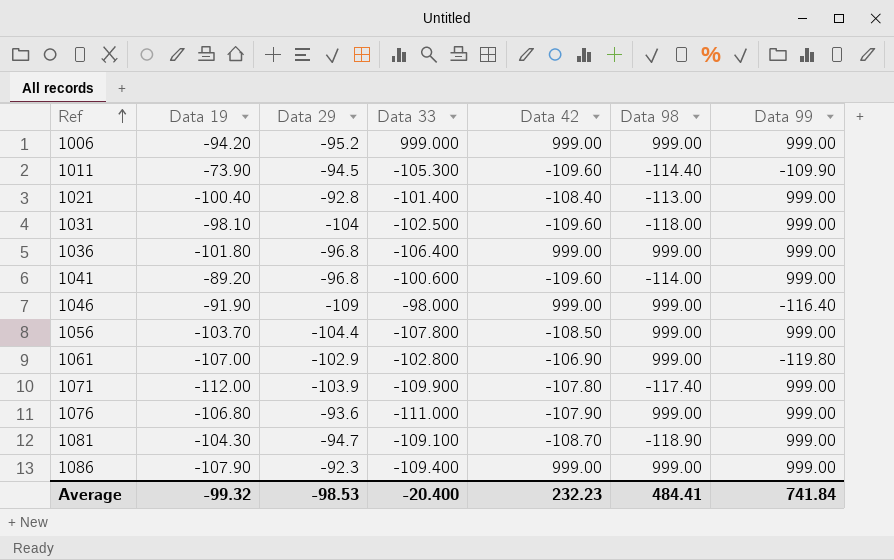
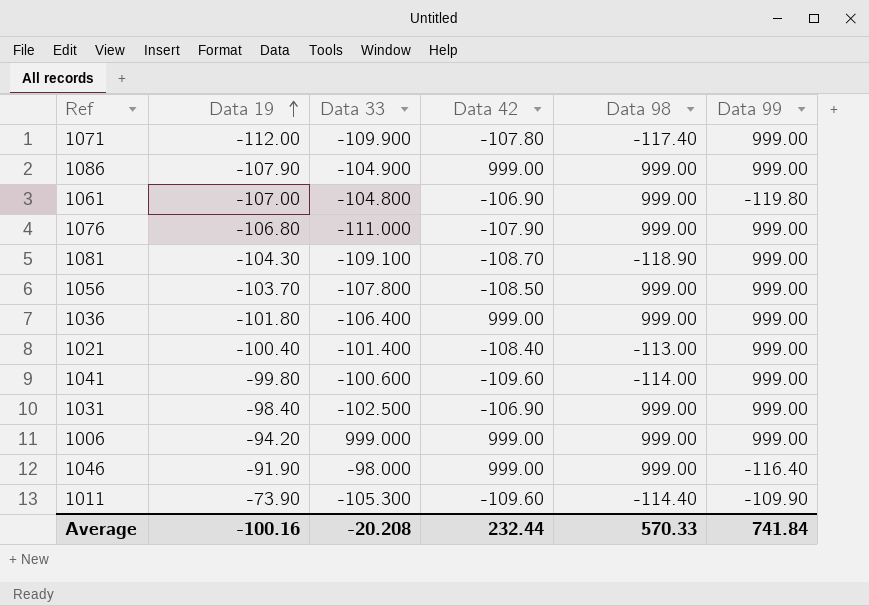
row order: Ref ascending -> Data 19 ascending
column Data 29 | position: 3 -> none
1086 | Data 33: -109.400 -> -104.900
1061 | Data 33: -102.800 -> -104.800
1041 | Data 19: -89.20 -> -99.80
1031 | Data 19: -98.10 -> -98.40
1031 | Data 42: -109.60 -> -106.90
1031 | Data 98: -118.00 -> 999.00
Average | Data 19: -99.32 -> -100.16
Average | Data 33: -20.400 -> -20.208
Average | Data 42: 232.23 -> 232.44
Average | Data 98: 484.41 -> 570.33

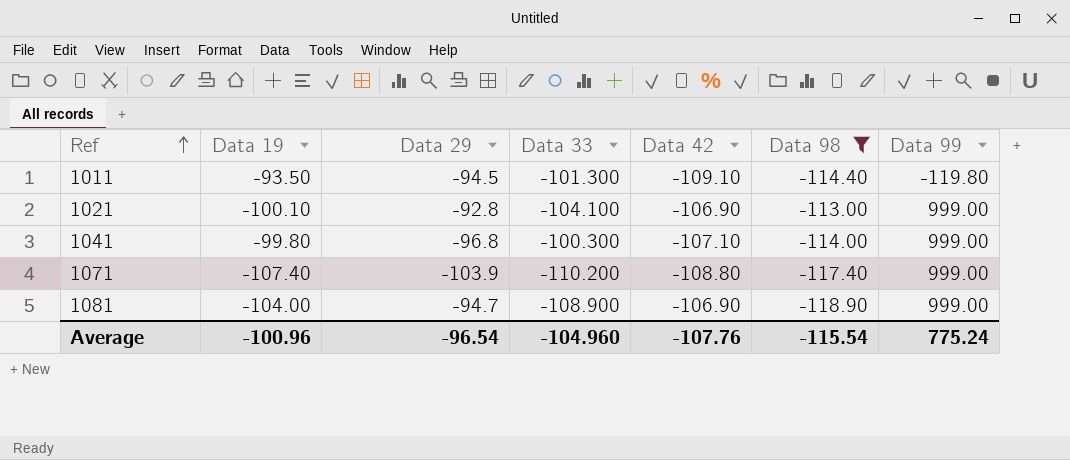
filter: none -> Data 98 != 999.00
row order: Data 19 ascending -> Ref ascending
column Data 29 | position: none -> 3
1011 | Data 19: -73.90 -> -93.50
1011 | Data 33: -105.300 -> -101.300
1011 | Data 42: -109.60 -> -109.10
1011 | Data 99: -109.90 -> -119.80
1021 | Data 19: -100.40 -> -100.10
1021 | Data 33: -101.400 -> -104.100
1021 | Data 42: -108.40 -> -106.90
1041 | Data 33: -100.600 -> -100.300
1041 | Data 42: -109.60 -> -107.10
1071 | Data 19: -112.00 -> -107.40
1071 | Data 33: -109.900 -> -110.200
1071 | Data 42: -107.80 -> -108.80
1081 | Data 19: -104.30 -> -104.00
1081 | Data 33: -109.100 -> -108.900
1081 | Data 42: -108.70 -> -106.90
Average | Data 19: -100.16 -> -100.96
Average | Data 33: -20.208 -> -104.960
Average | Data 42: 232.44 -> -107.76
Average | Data 98: 570.33 -> -115.54
Average | Data 99: 741.84 -> 775.24

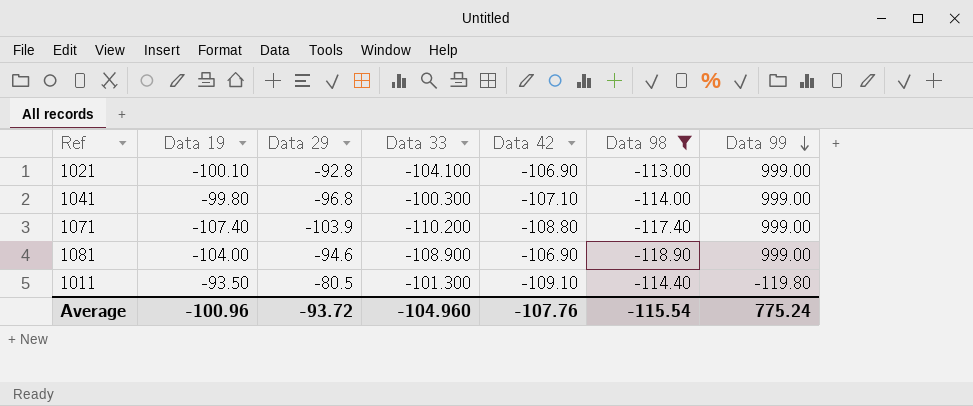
row order: Ref ascending -> Data 99 descending
1081 | Data 29: -94.7 -> -94.6
1011 | Data 29: -94.5 -> -80.5
Average | Data 29: -96.54 -> -93.72

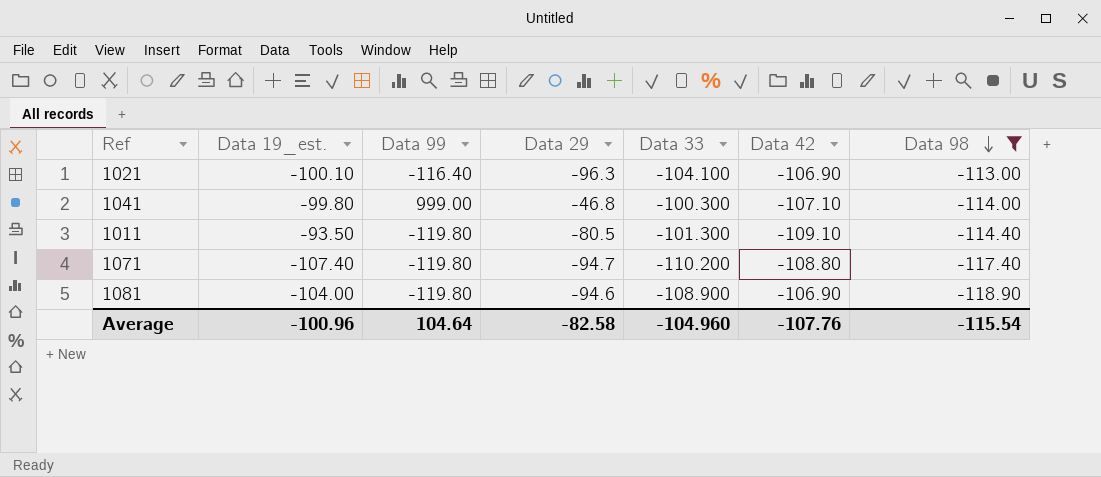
row order: Data 99 descending -> Data 98 descending
column name: Data 19 -> Data 19_est.
column Data 99 | position: 7 -> 3
1021 | Data 99: 999.00 -> -116.40
1021 | Data 29: -92.8 -> -96.3
1041 | Data 29: -96.8 -> -46.8
1071 | Data 99: 999.00 -> -119.80
1071 | Data 29: -103.9 -> -94.7
1081 | Data 99: 999.00 -> -119.80
Average | Data 99: 775.24 -> 104.64
Average | Data 29: -93.72 -> -82.58

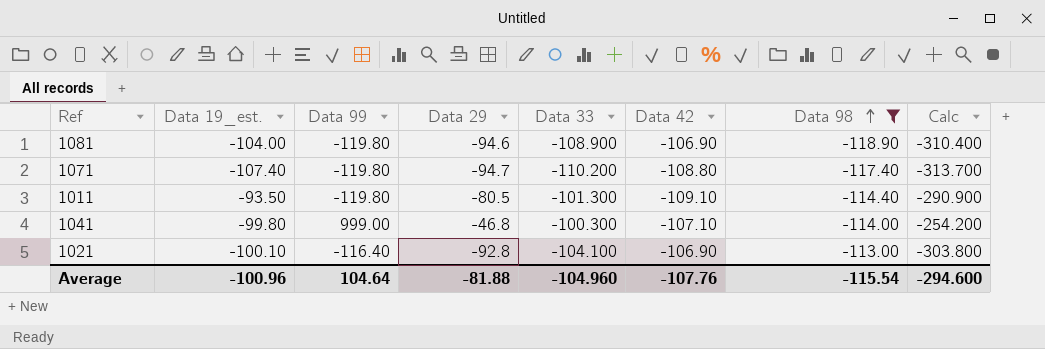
row order: Data 98 descending -> Data 98 ascending
column Calc | formula: none -> [Data 29] + [Data 33] + [Data 42]
1021 | Data 29: -96.3 -> -92.8
Average | Data 29: -82.58 -> -81.88

